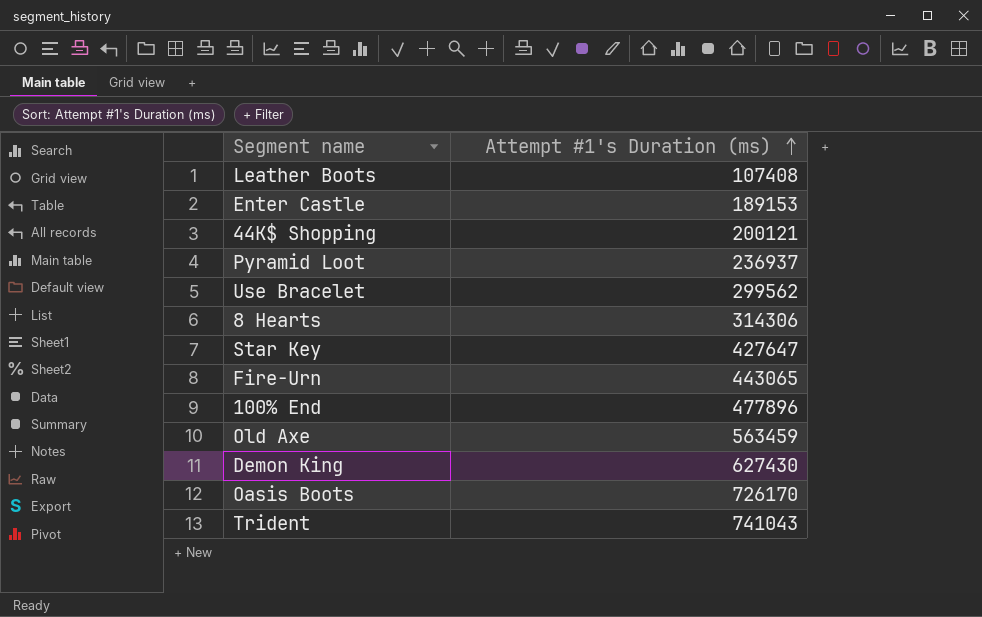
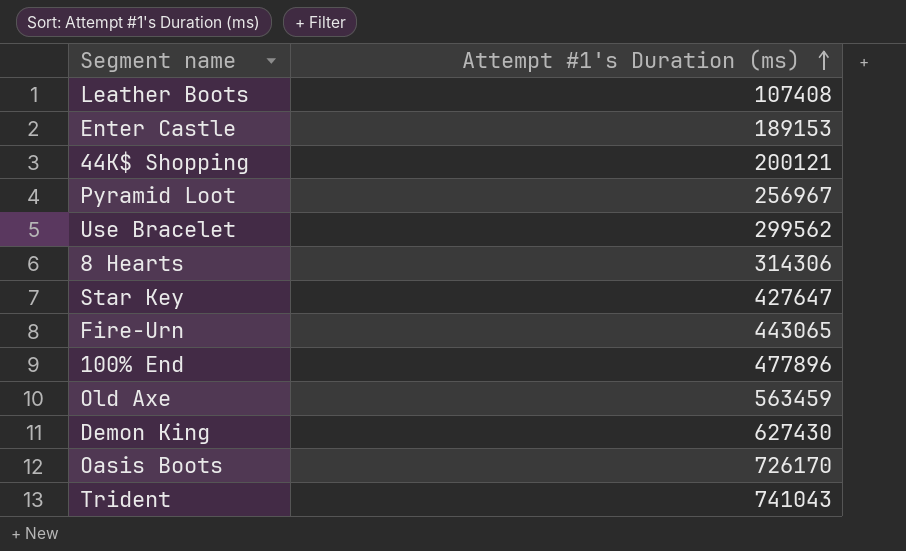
Pyramid Loot | Attempt #1's Duration (ms): 236937 -> 256967

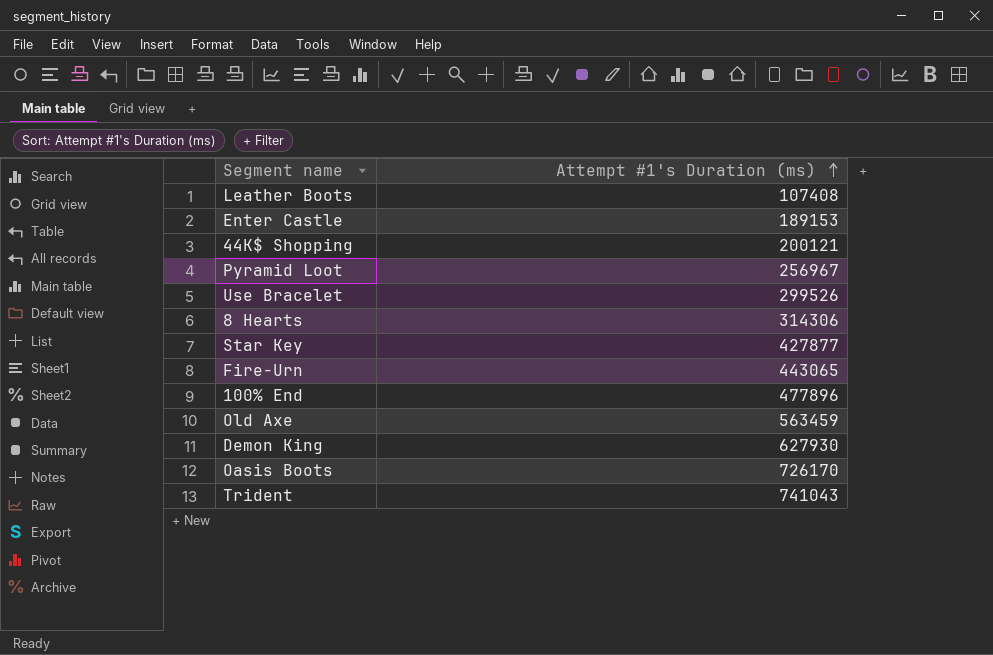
Use Bracelet | Attempt #1's Duration (ms): 299562 -> 299526
Star Key | Attempt #1's Duration (ms): 427647 -> 427877
Demon King | Attempt #1's Duration (ms): 627430 -> 627930

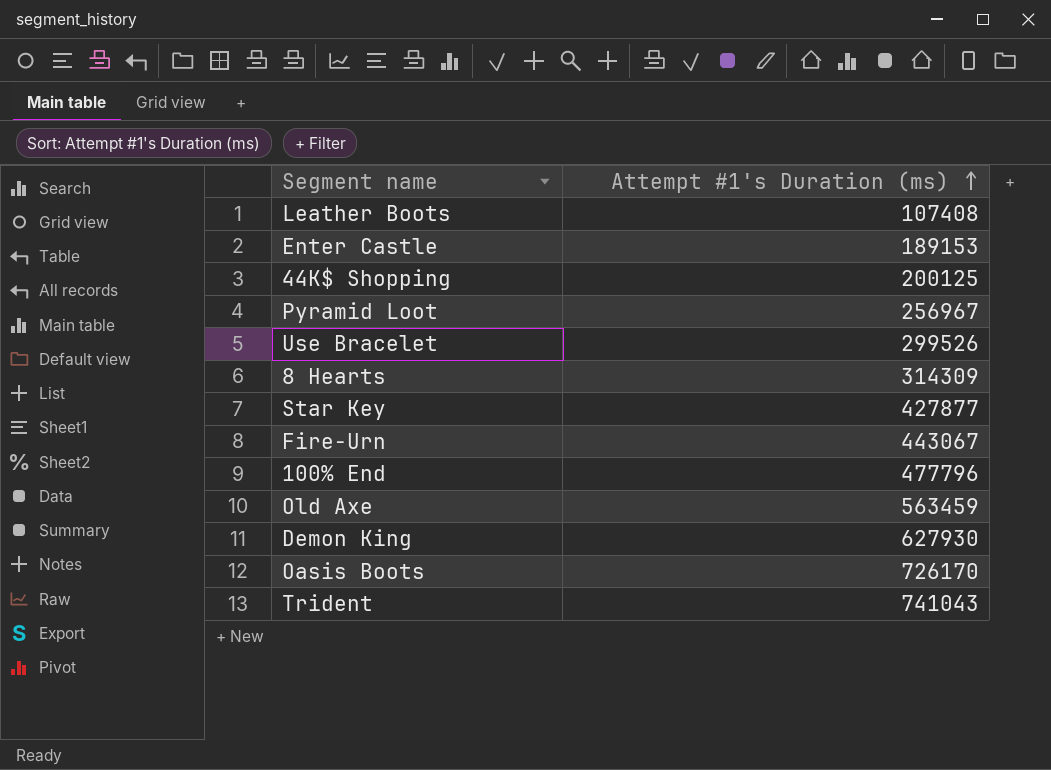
44K$ Shopping | Attempt #1's Duration (ms): 200121 -> 200125
8 Hearts | Attempt #1's Duration (ms): 314306 -> 314309
Fire-Urn | Attempt #1's Duration (ms): 443065 -> 443067
100% End | Attempt #1's Duration (ms): 477896 -> 477796

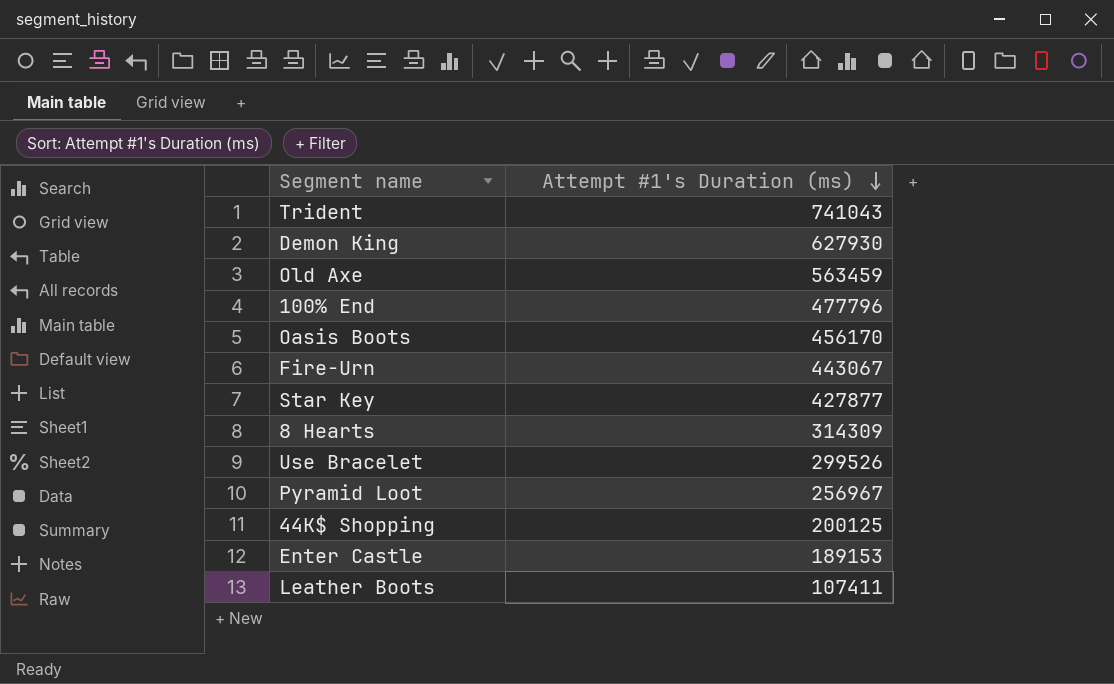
row order: Attempt #1's Duration (ms) ascending -> Attempt #1's Duration (ms) descending
Oasis Boots | Attempt #1's Duration (ms): 726170 -> 456170
Leather Boots | Attempt #1's Duration (ms): 107408 -> 107411

